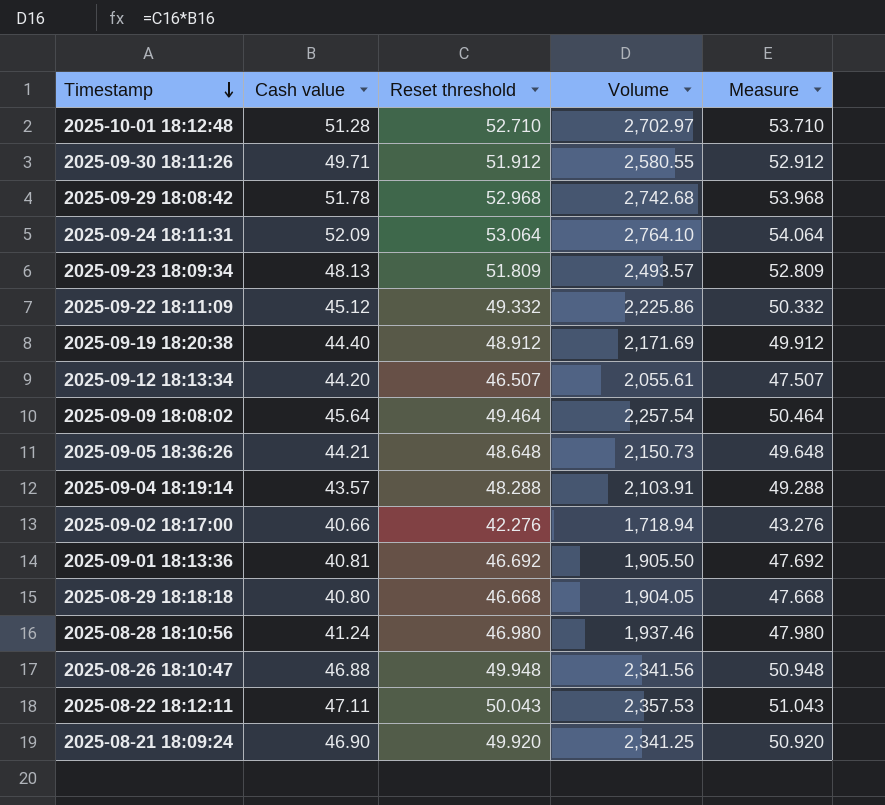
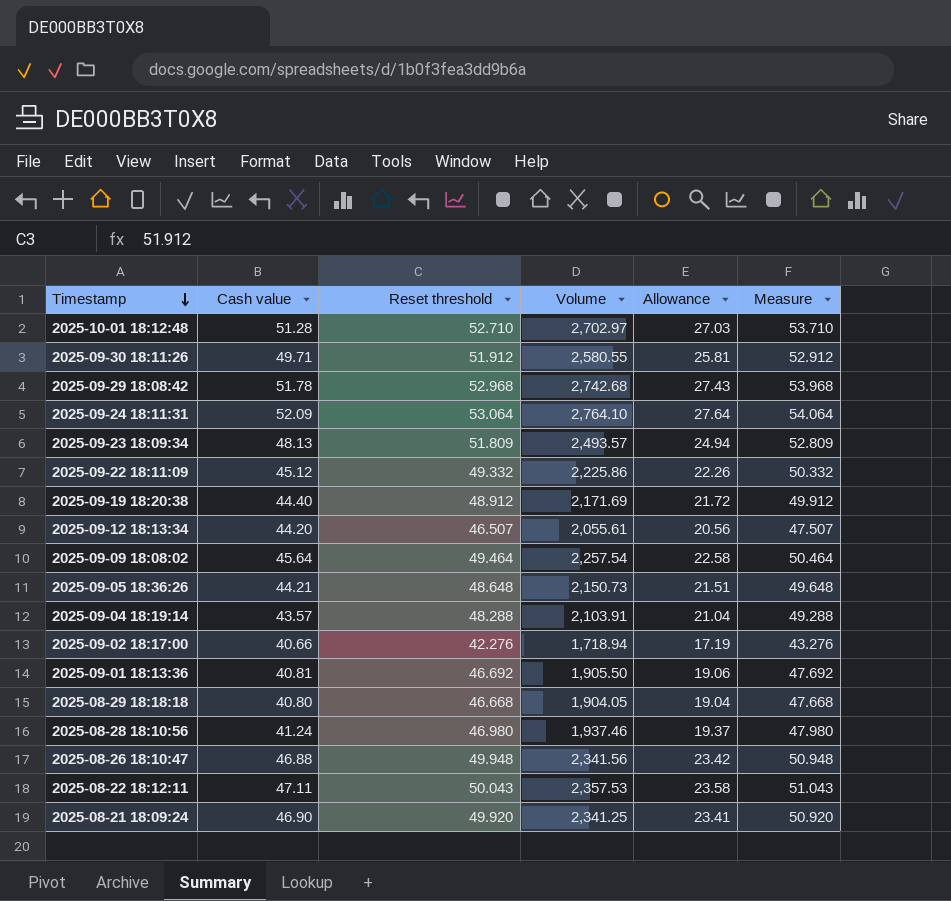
column Allowance | formula: none -> [Volume] * 0.01

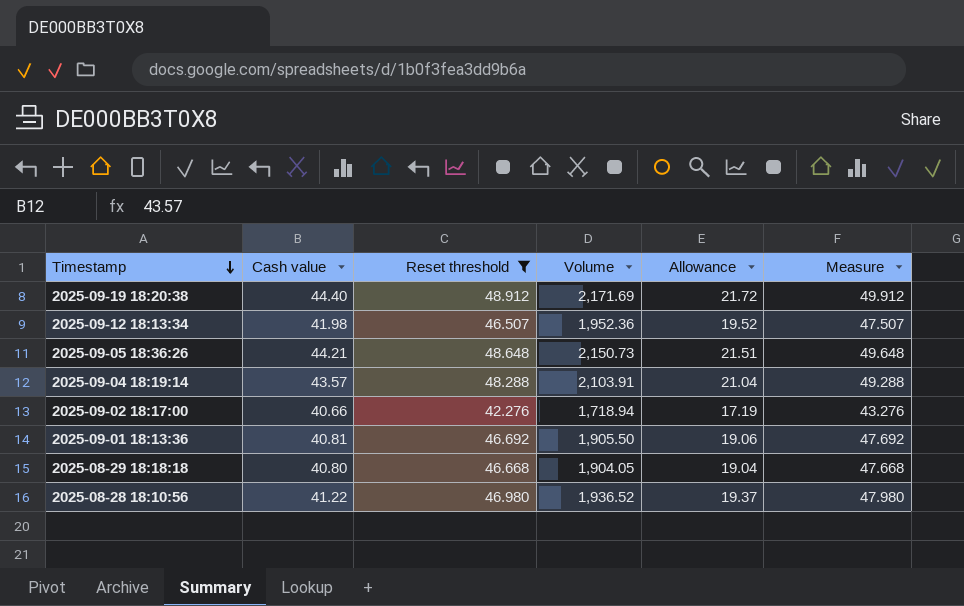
filter: none -> Reset threshold <= 48.912
2025-09-12 18:13:34 | Cash value: 44.20 -> 41.98
2025-09-12 18:13:34 | Volume: 2,055.61 -> 1,952.36
2025-09-12 18:13:34 | Allowance: 20.56 -> 19.52
2025-08-28 18:10:56 | Cash value: 41.24 -> 41.22
2025-08-28 18:10:56 | Volume: 1,937.46 -> 1,936.52

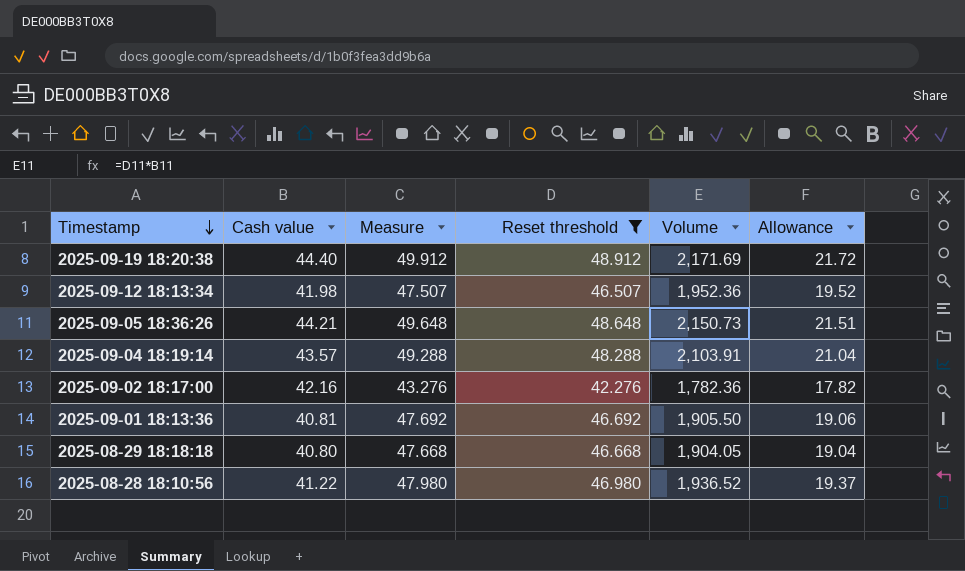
column Measure | position: 6 -> 3
2025-09-02 18:17:00 | Cash value: 40.66 -> 42.16
2025-09-02 18:17:00 | Volume: 1,718.94 -> 1,782.36
2025-09-02 18:17:00 | Allowance: 17.19 -> 17.82

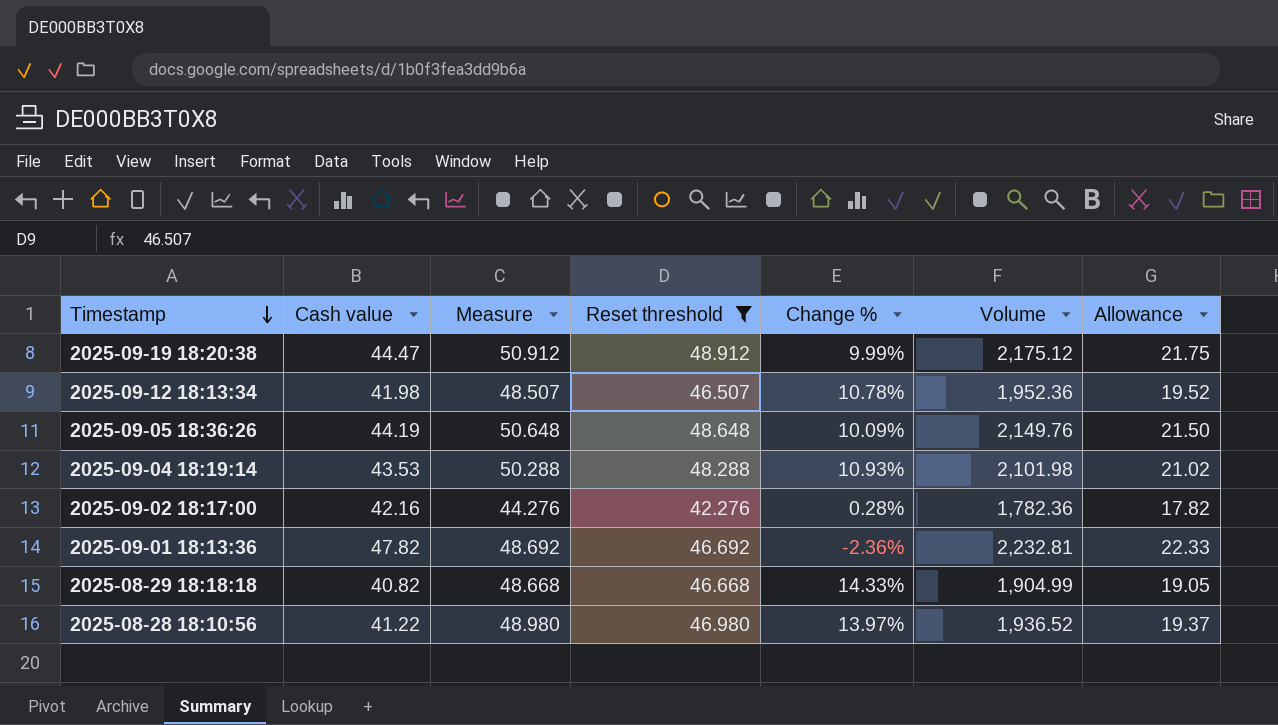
column Measure | formula: [Reset threshold] + 1 -> [Reset threshold] + 2
column Change % | formula: none -> ([Reset threshold] - [Cash value]) / [Cash value]
2025-09-19 18:20:38 | Cash value: 44.40 -> 44.47
2025-09-19 18:20:38 | Volume: 2,171.69 -> 2,175.12
2025-09-19 18:20:38 | Allowance: 21.72 -> 21.75
2025-09-05 18:36:26 | Cash value: 44.21 -> 44.19
2025-09-05 18:36:26 | Volume: 2,150.73 -> 2,149.76
2025-09-05 18:36:26 | Allowance: 21.51 -> 21.50
2025-09-04 18:19:14 | Cash value: 43.57 -> 43.53
2025-09-04 18:19:14 | Volume: 2,103.91 -> 2,101.98
2025-09-04 18:19:14 | Allowance: 21.04 -> 21.02
2025-09-01 18:13:36 | Cash value: 40.81 -> 47.82
2025-09-01 18:13:36 | Volume: 1,905.50 -> 2,232.81
2025-09-01 18:13:36 | Allowance: 19.06 -> 22.33
2025-08-29 18:18:18 | Cash value: 40.80 -> 40.82
2025-08-29 18:18:18 | Volume: 1,904.05 -> 1,904.99
2025-08-29 18:18:18 | Allowance: 19.04 -> 19.05

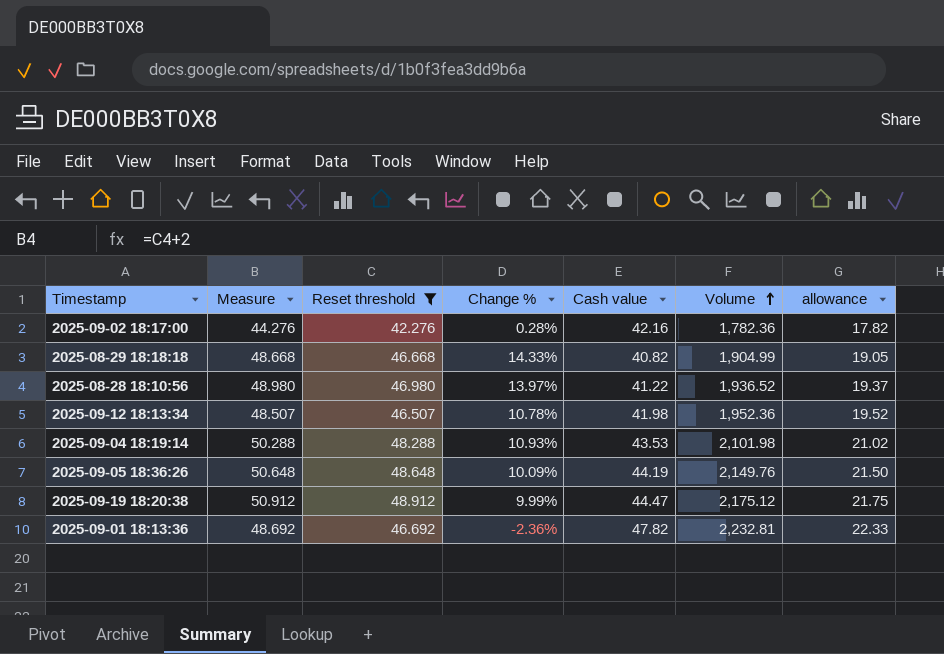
row order: Timestamp descending -> Volume ascending
column Cash value | position: 2 -> 5
column name: Allowance -> allowance

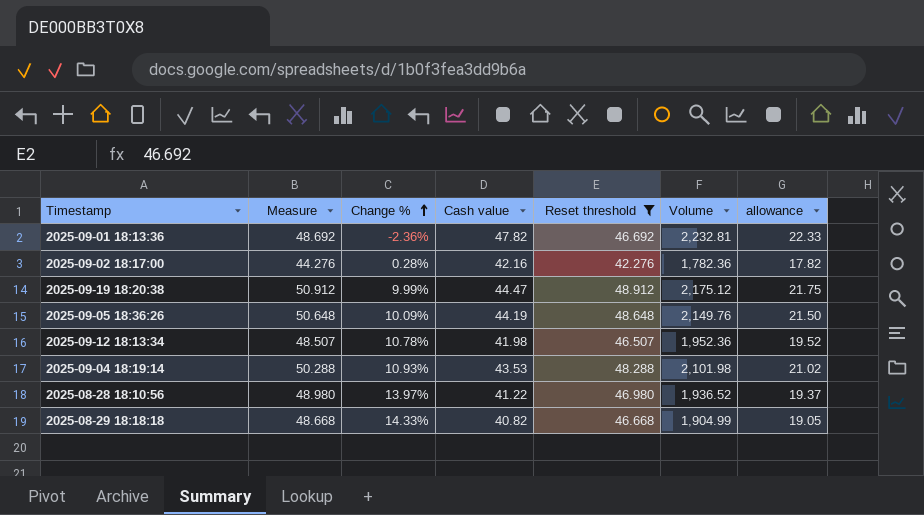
row order: Volume ascending -> Change % ascending
column Reset threshold | position: 3 -> 5

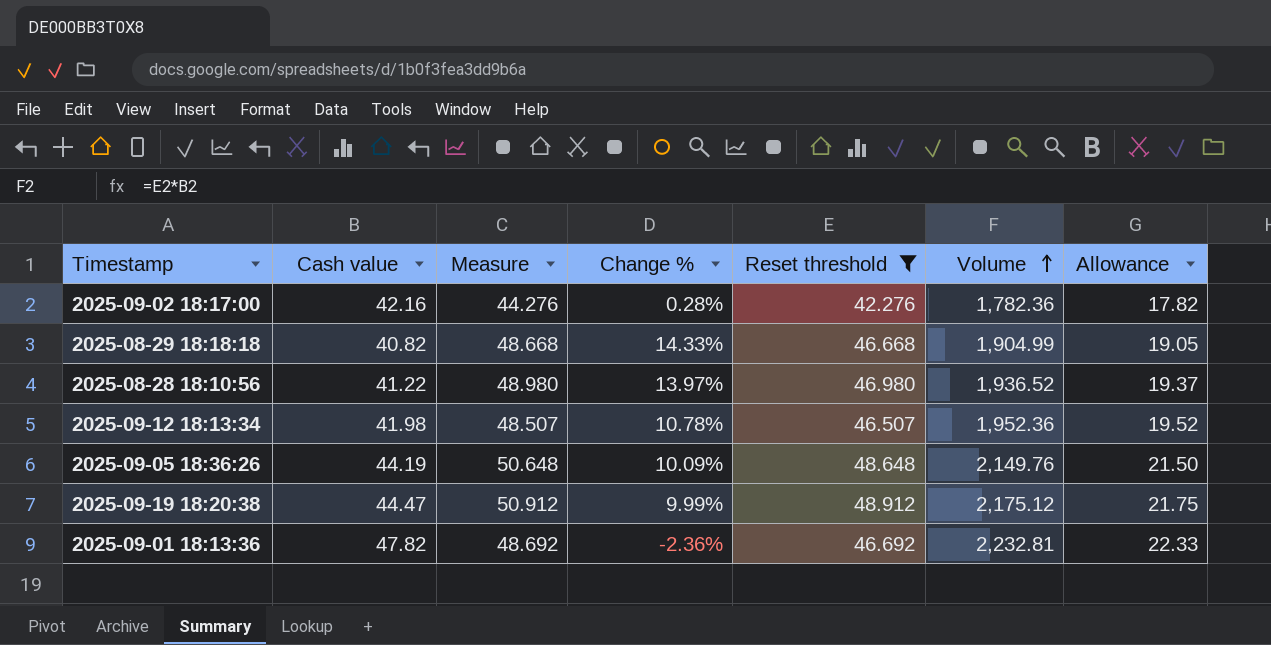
row order: Change % ascending -> Volume ascending
column Cash value | position: 4 -> 2
column name: allowance -> Allowance
row 2025-09-04 18:19:14: 50.288 | 10.93% | 43.53 | 48.288 | 2,101.98 | 21.02 -> none

